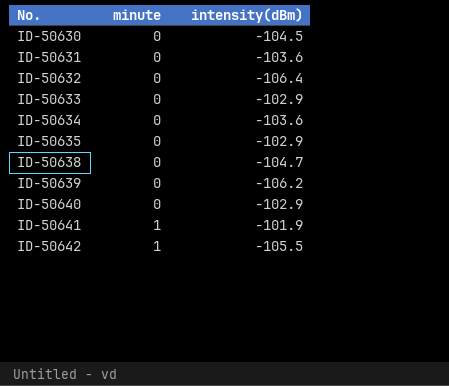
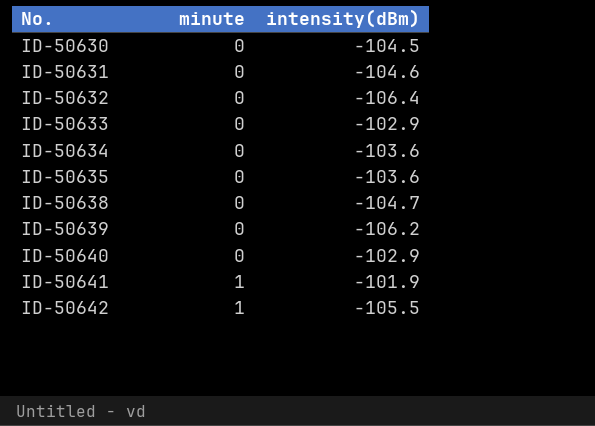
ID-50631 | intensity(dBm): -103.6 -> -104.6
ID-50635 | intensity(dBm): -102.9 -> -103.6

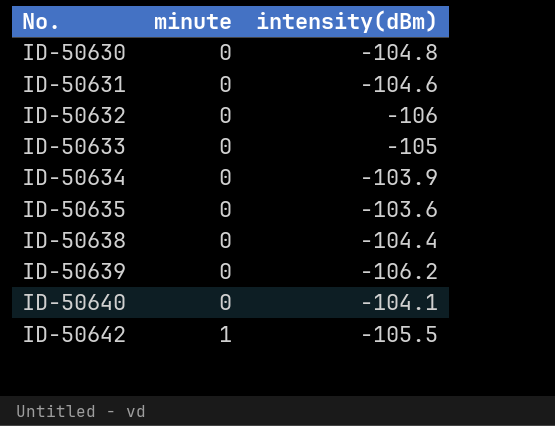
row ID-50641: 1 | -101.9 -> none
ID-50630 | intensity(dBm): -104.5 -> -104.8
ID-50632 | intensity(dBm): -106.4 -> -106
ID-50633 | intensity(dBm): -102.9 -> -105
ID-50634 | intensity(dBm): -103.6 -> -103.9
ID-50638 | intensity(dBm): -104.7 -> -104.4
ID-50640 | intensity(dBm): -102.9 -> -104.1

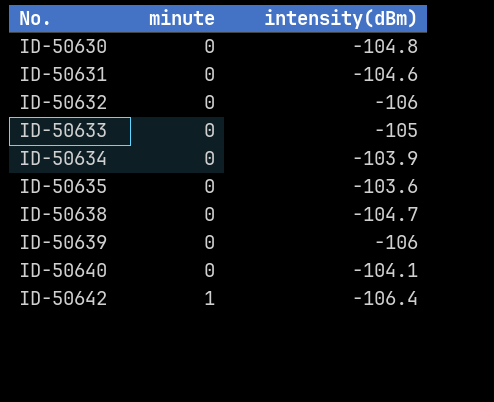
ID-50638 | intensity(dBm): -104.4 -> -104.7
ID-50639 | intensity(dBm): -106.2 -> -106
ID-50642 | intensity(dBm): -105.5 -> -106.4

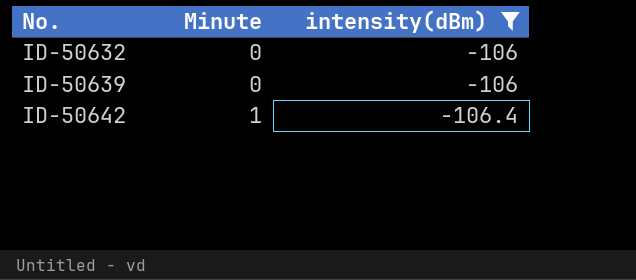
filter: none -> intensity(dBm) <= -106
column name: minute -> Minute

